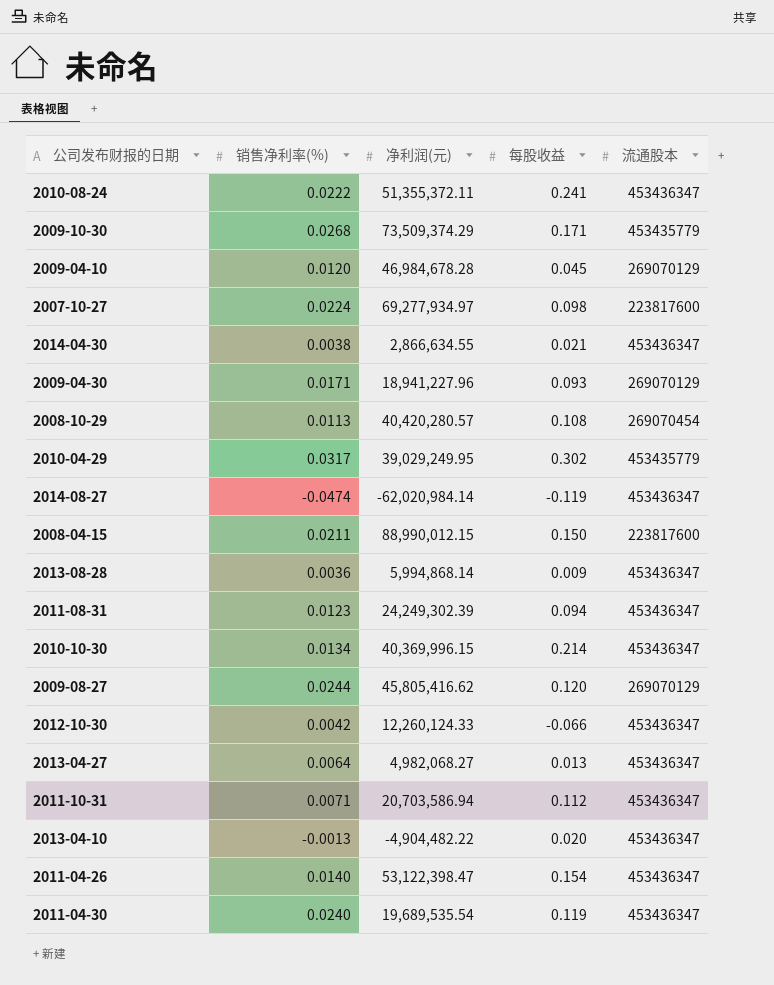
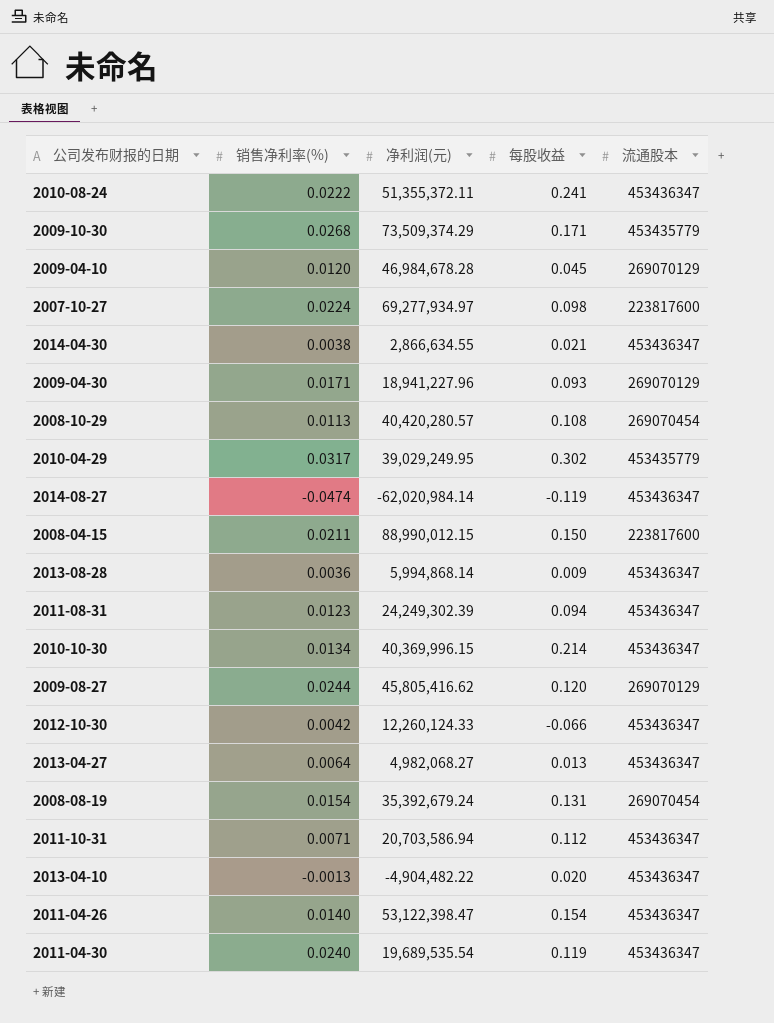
row 2008-08-19: none -> 0.0154 | 35,392,679.24 | 0.131 | 269070454

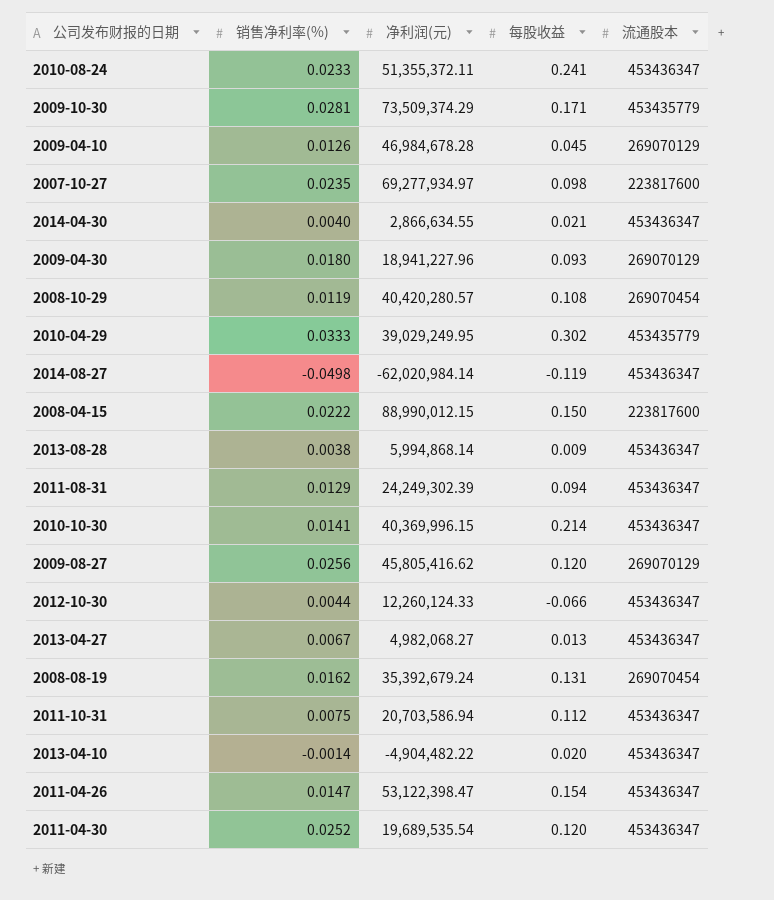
2010-08-24 | 销售净利率(%): 0.0222 -> 0.0233
2009-10-30 | 销售净利率(%): 0.0268 -> 0.0281
2009-04-10 | 销售净利率(%): 0.0120 -> 0.0126
2007-10-27 | 销售净利率(%): 0.0224 -> 0.0235
2014-04-30 | 销售净利率(%): 0.0038 -> 0.0040
2009-04-30 | 销售净利率(%): 0.0171 -> 0.0180
2008-10-29 | 销售净利率(%): 0.0113 -> 0.0119
2010-04-29 | 销售净利率(%): 0.0317 -> 0.0333
2014-08-27 | 销售净利率(%): -0.0474 -> -0.0498
2008-04-15 | 销售净利率(%): 0.0211 -> 0.0222
2013-08-28 | 销售净利率(%): 0.0036 -> 0.0038
2011-08-31 | 销售净利率(%): 0.0123 -> 0.0129
2010-10-30 | 销售净利率(%): 0.0134 -> 0.0141
2009-08-27 | 销售净利率(%): 0.0244 -> 0.0256
2012-10-30 | 销售净利率(%): 0.0042 -> 0.0044
2013-04-27 | 销售净利率(%): 0.0064 -> 0.0067
2008-08-19 | 销售净利率(%): 0.0154 -> 0.0162
2011-10-31 | 销售净利率(%): 0.0071 -> 0.0075
2013-04-10 | 销售净利率(%): -0.0013 -> -0.0014
2011-04-26 | 销售净利率(%): 0.0140 -> 0.0147
2011-04-30 | 销售净利率(%): 0.0240 -> 0.0252
2011-04-30 | 每股收益: 0.119 -> 0.120

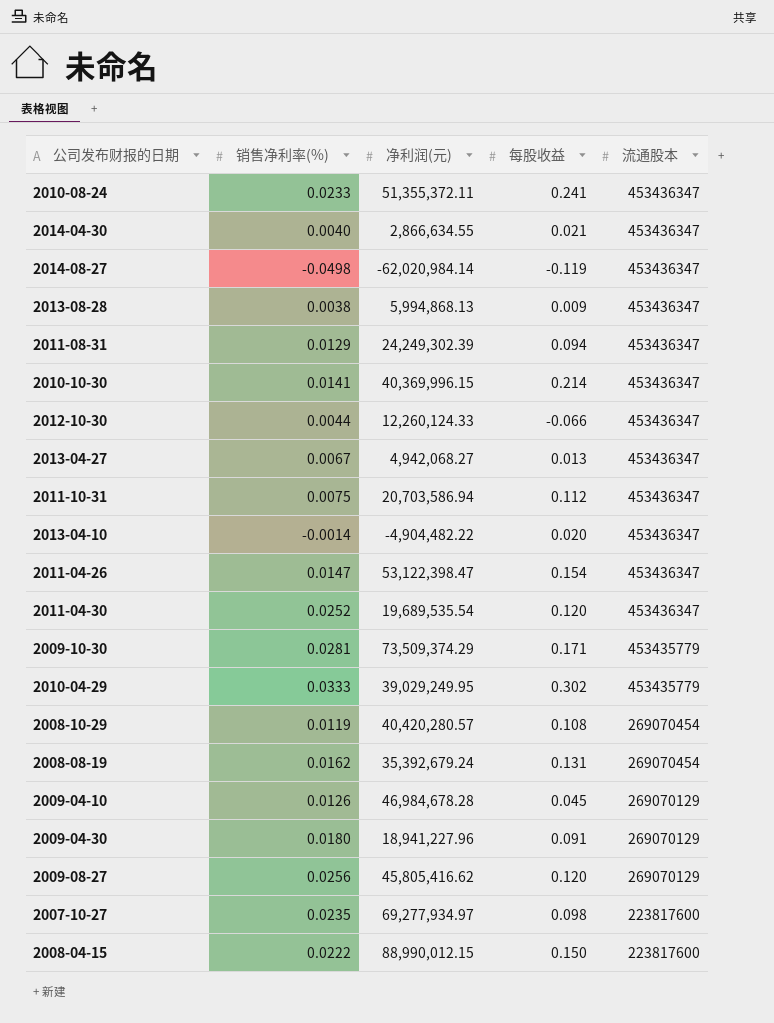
row order: none -> 流通股本 descending
2013-08-28 | 净利润(元): 5,994,868.14 -> 5,994,868.13
2013-04-27 | 净利润(元): 4,982,068.27 -> 4,942,068.27
2009-04-30 | 每股收益: 0.093 -> 0.091

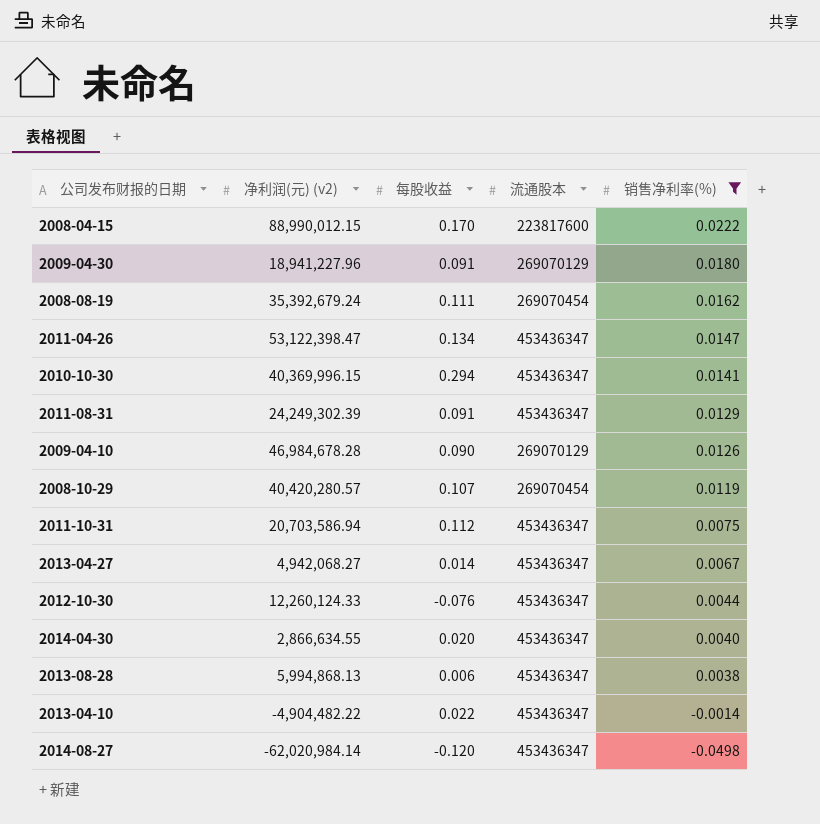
filter: none -> 销售净利率(%) <= 0.0222
row order: 流通股本 descending -> 销售净利率(%) descending
column name: 净利润(元) -> 净利润(元) (v2)
column 销售净利率(%) | position: 2 -> 5
2008-04-15 | 每股收益: 0.150 -> 0.170
2008-08-19 | 每股收益: 0.131 -> 0.111
2011-04-26 | 每股收益: 0.154 -> 0.134
2010-10-30 | 每股收益: 0.214 -> 0.294
2011-08-31 | 每股收益: 0.094 -> 0.091
2009-04-10 | 每股收益: 0.045 -> 0.090
2008-10-29 | 每股收益: 0.108 -> 0.107
2013-04-27 | 每股收益: 0.013 -> 0.014
2012-10-30 | 每股收益: -0.066 -> -0.076
2014-04-30 | 每股收益: 0.021 -> 0.020
2013-08-28 | 每股收益: 0.009 -> 0.006
2013-04-10 | 每股收益: 0.020 -> 0.022
2014-08-27 | 每股收益: -0.119 -> -0.120

